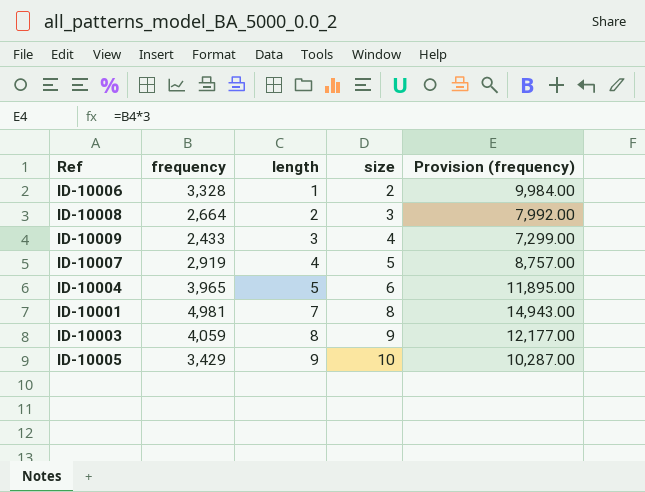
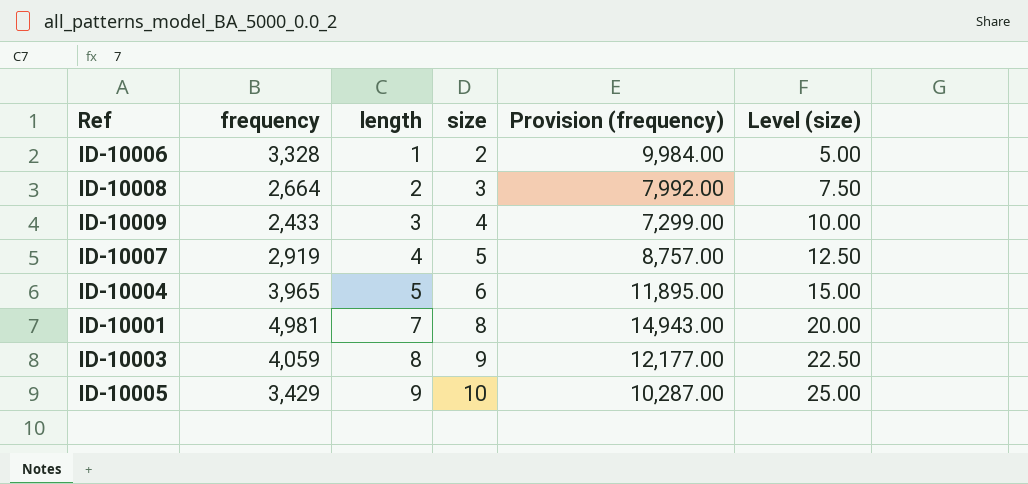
column Level (size) | formula: none -> [size] * 2.5

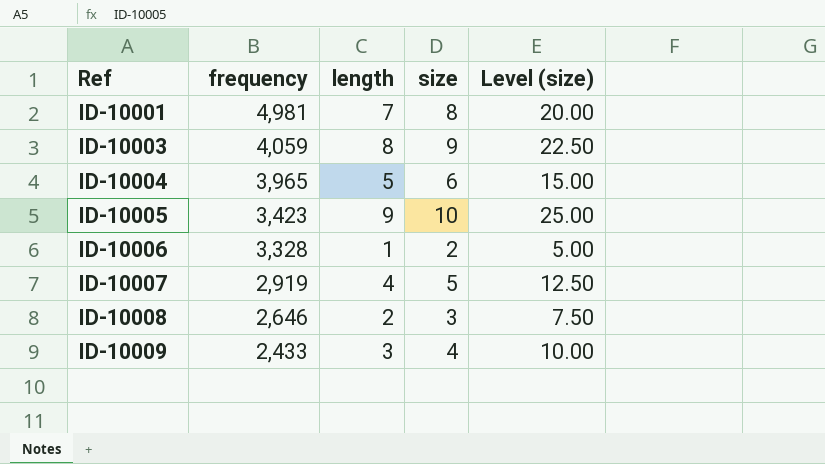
row order: length ascending -> Ref ascending
column Provision (frequency) | formula: [frequency] * 3 -> none
ID-10005 | frequency: 3,429 -> 3,423
ID-10008 | frequency: 2,664 -> 2,646

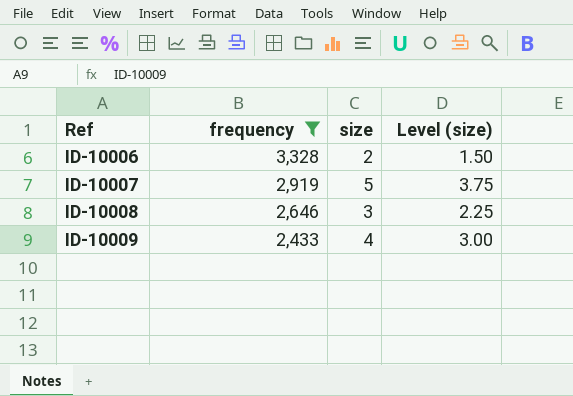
filter: none -> frequency <= 3,328
column length | position: 3 -> none
column Level (size) | formula: [size] * 2.5 -> [size] * 0.75

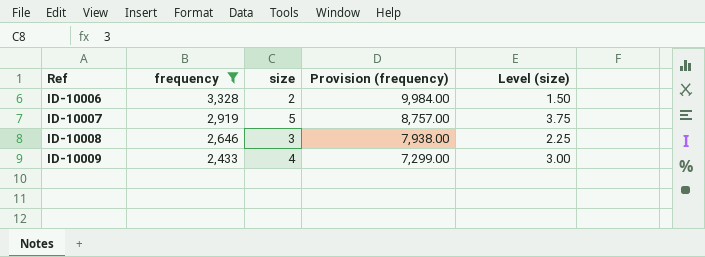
column Provision (frequency) | formula: none -> [frequency] * 3

